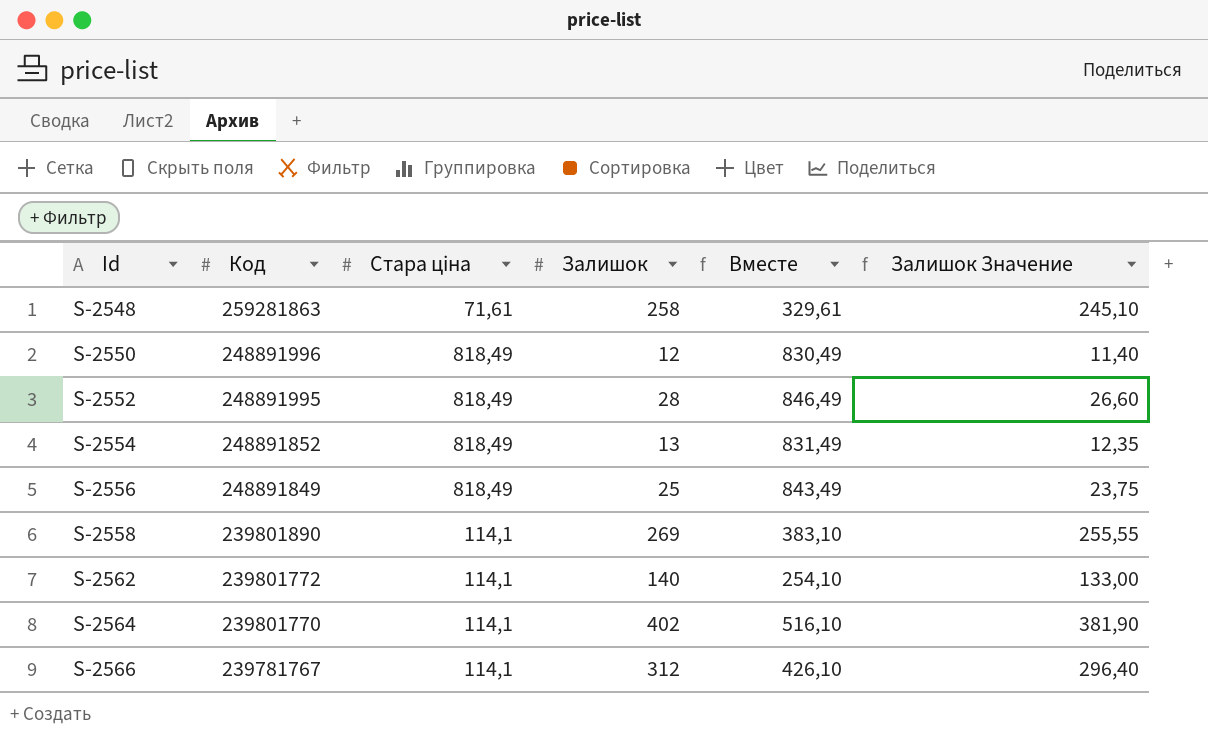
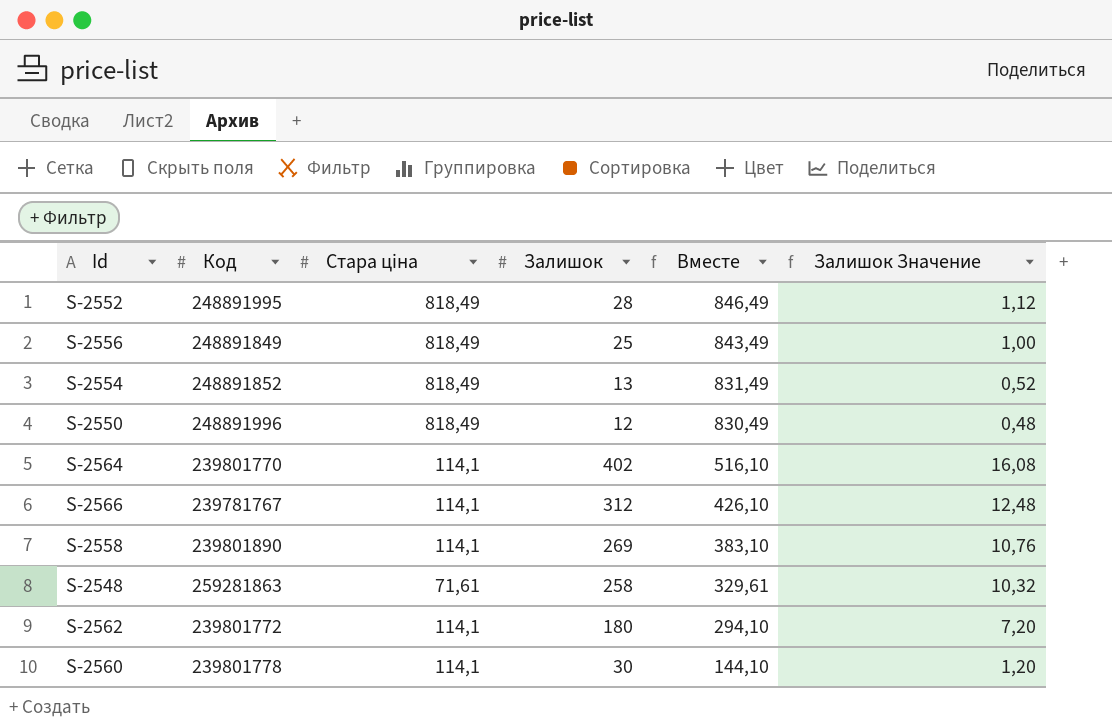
row order: Id ascending -> Вместе descending
column Залишок Значение | formula: [Залишок] * 0,95 -> [Залишок] * 0,04
S-2562 | Залишок: 140 -> 180
S-2562 | Вместе: 254,10 -> 294,10
row S-2560: none -> 239801778 | 114,1 | 30 | 144,10 | 1,20

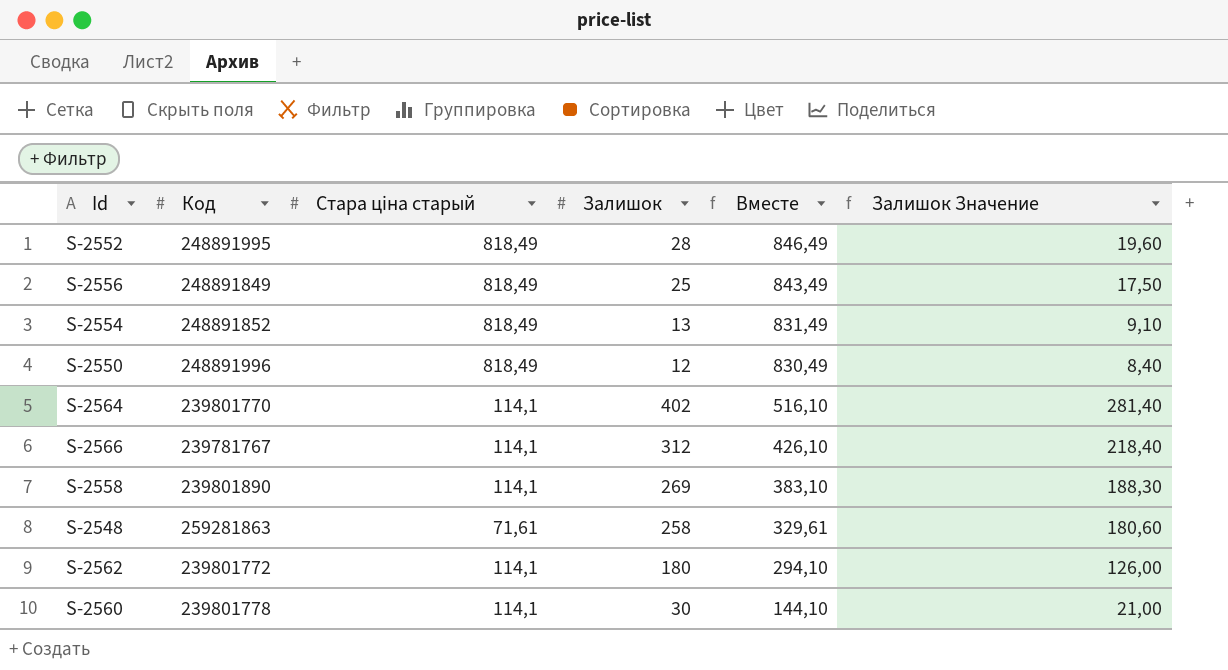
column name: Стара ціна -> Стара ціна старый
column Залишок Значение | formula: [Залишок] * 0,04 -> [Залишок] * 0,7

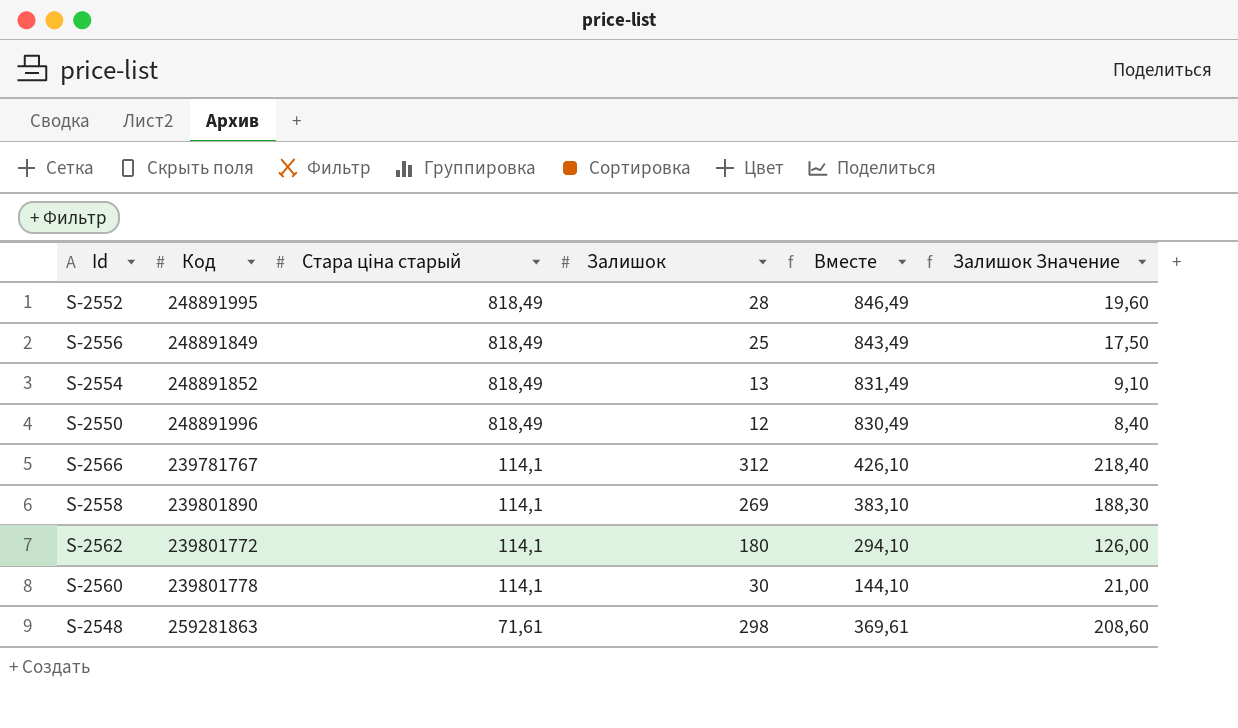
row order: Вместе descending -> Стара ціна старый descending
row S-2564: 239801770 | 114,1 | 402 | 516,10 | 281,40 -> none
S-2548 | Залишок: 258 -> 298
S-2548 | Вместе: 329,61 -> 369,61
S-2548 | Залишок Значение: 180,60 -> 208,60

